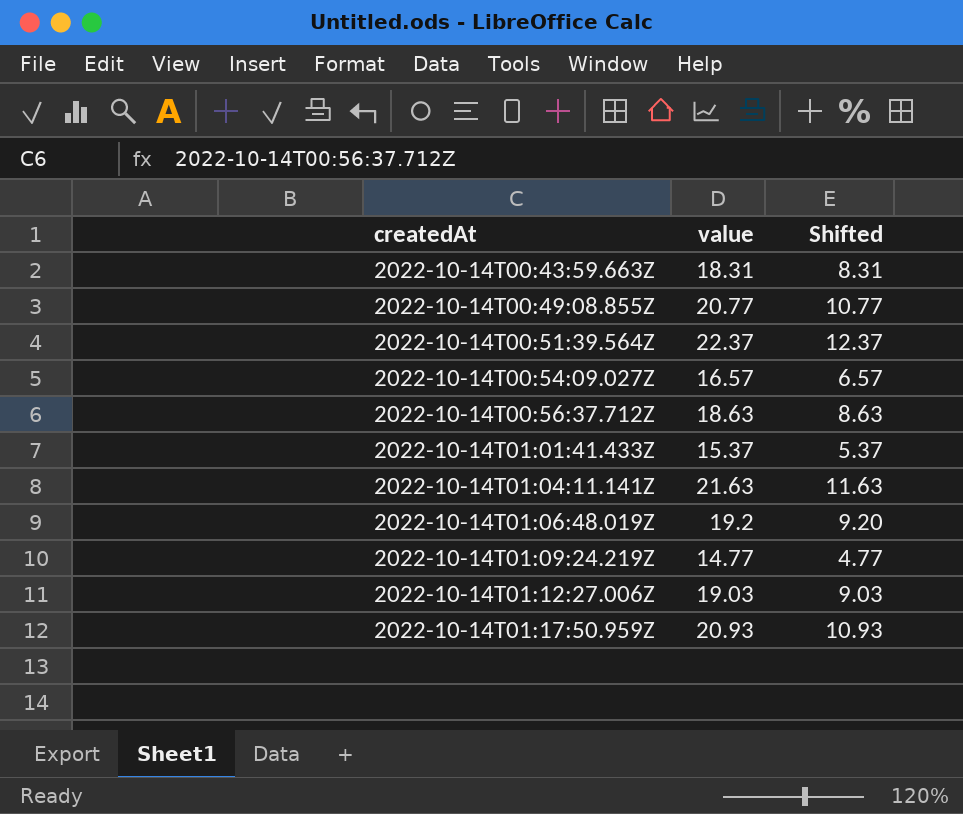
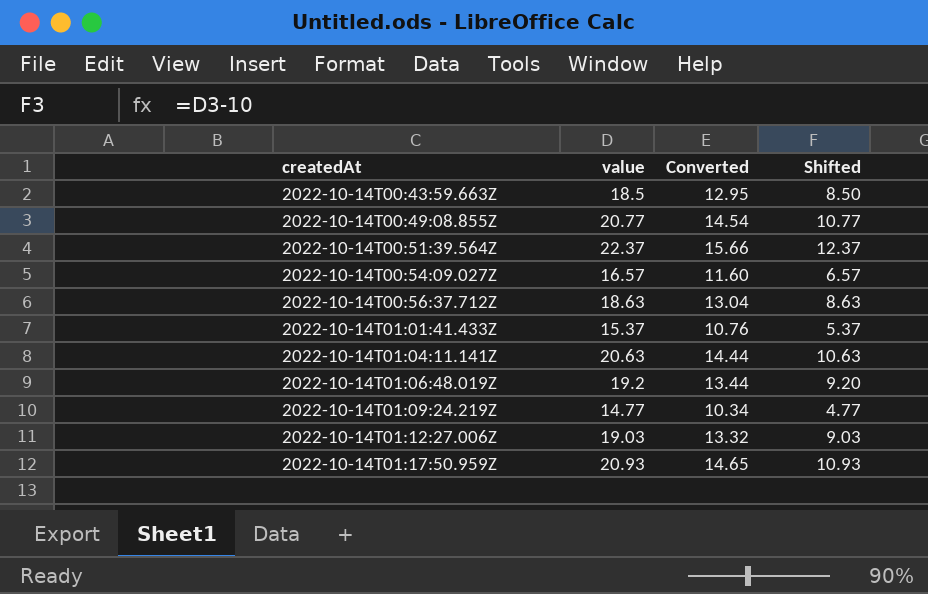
column Converted | formula: none -> [value] * 0.7
2022-10-14T00:43:59.663Z | value: 18.31 -> 18.5
2022-10-14T00:43:59.663Z | Shifted: 8.31 -> 8.50
2022-10-14T01:04:11.141Z | value: 21.63 -> 20.63
2022-10-14T01:04:11.141Z | Shifted: 11.63 -> 10.63

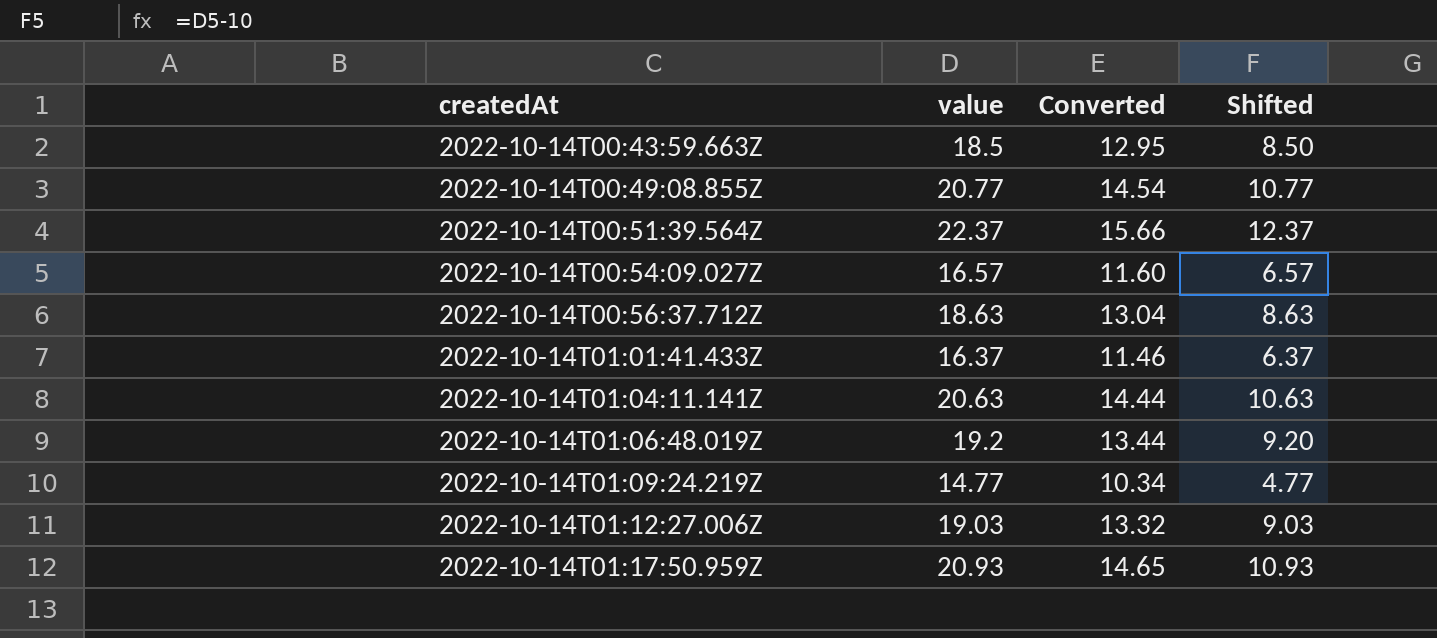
2022-10-14T01:01:41.433Z | value: 15.37 -> 16.37
2022-10-14T01:01:41.433Z | Converted: 10.76 -> 11.46
2022-10-14T01:01:41.433Z | Shifted: 5.37 -> 6.37

